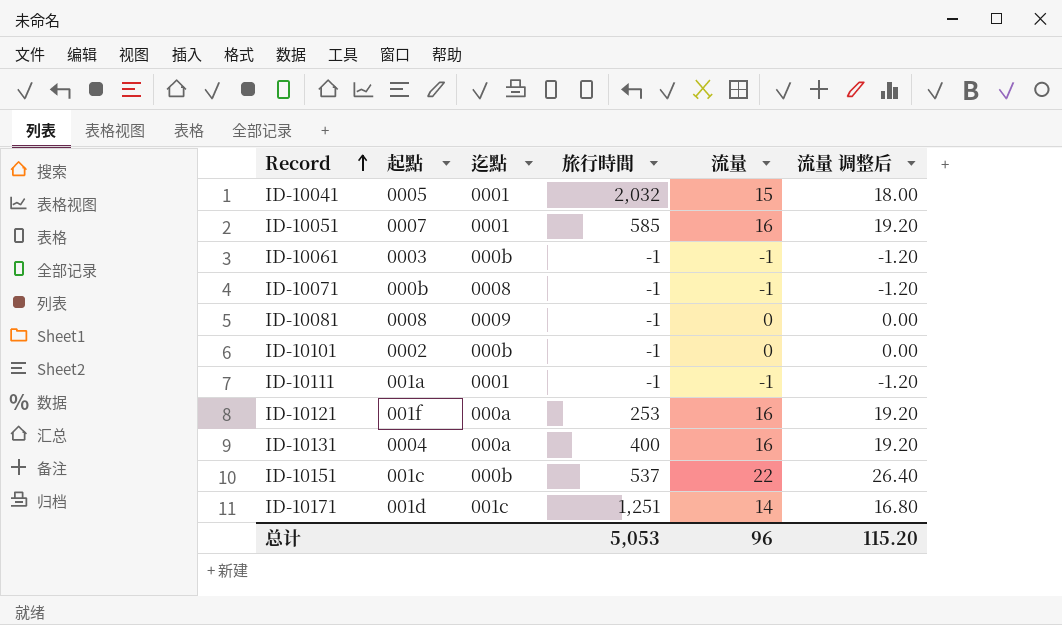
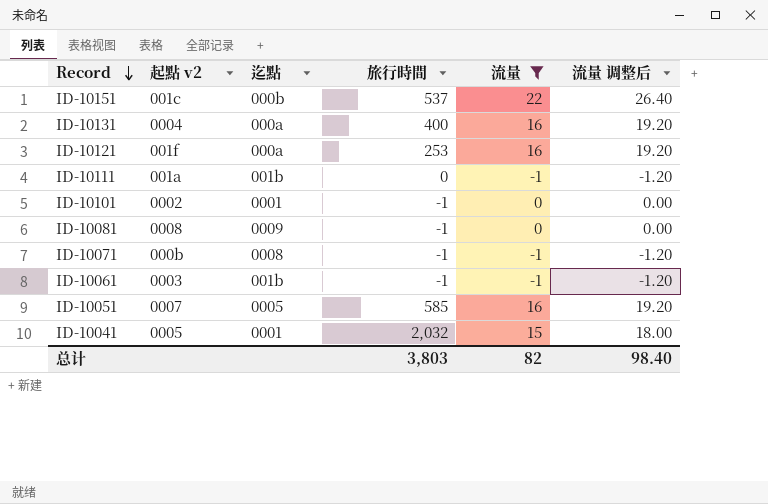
filter: none -> 流量 != 14
row order: Record ascending -> Record descending
column name: 起點 -> 起點 v2
ID-10111 | 迄點: 0001 -> 001b
ID-10111 | 旅行時間: -1 -> 0
ID-10101 | 迄點: 000b -> 0001
ID-10061 | 迄點: 000b -> 001b
ID-10051 | 迄點: 0001 -> 0005
总计 | 旅行時間: 5,053 -> 3,803
总计 | 流量: 96 -> 82
总计 | 流量 调整后: 115.20 -> 98.40

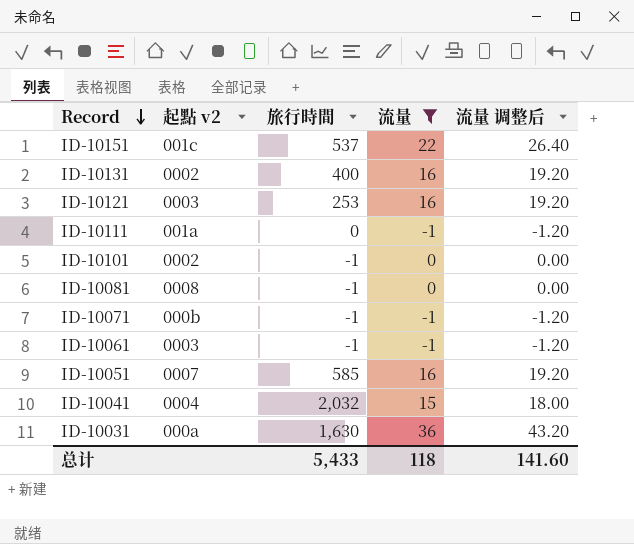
column 迄點 | position: 3 -> none
ID-10131 | 起點 v2: 0004 -> 0002
ID-10121 | 起點 v2: 001f -> 0003
ID-10041 | 起點 v2: 0005 -> 0004
row ID-10031: none -> 000a | 1,630 | 36 | 43.20
总计 | 旅行時間: 3,803 -> 5,433
总计 | 流量: 82 -> 118
总计 | 流量 调整后: 98.40 -> 141.60

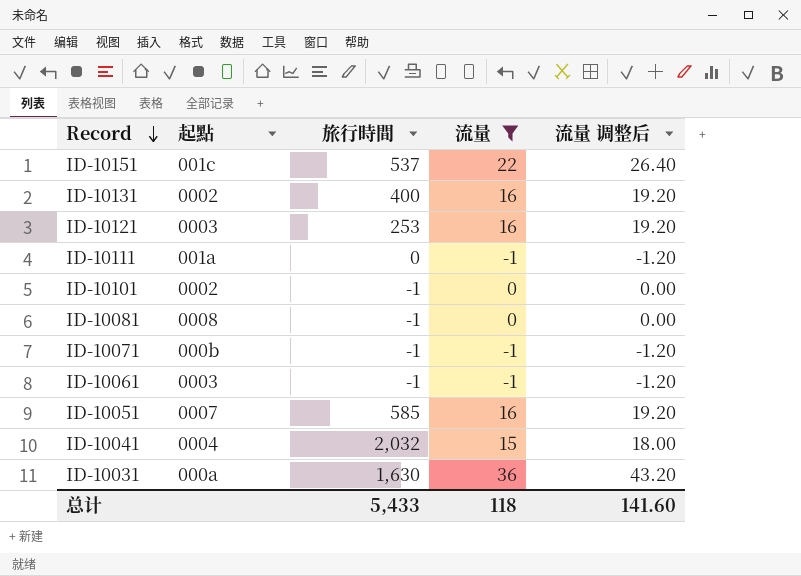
column name: 起點 v2 -> 起點

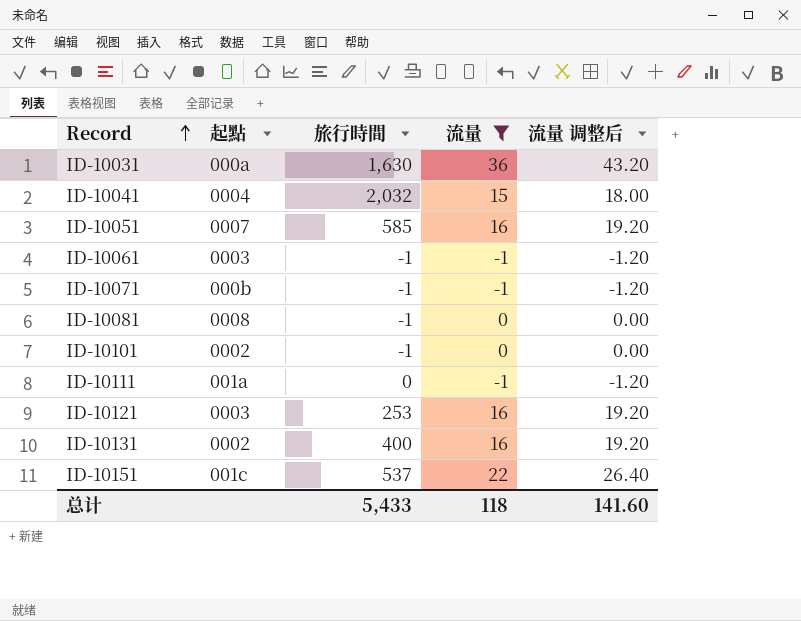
row order: Record descending -> Record ascending

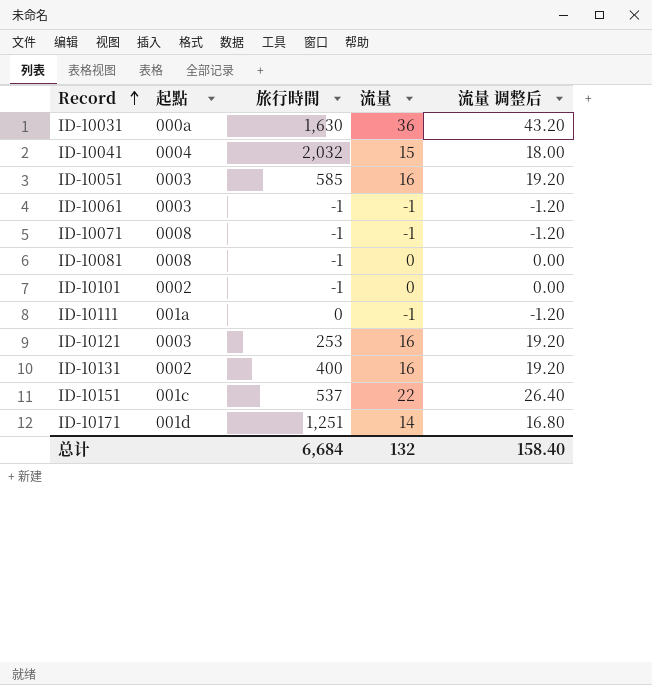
filter: 流量 != 14 -> none
ID-10051 | 起點: 0007 -> 0003
ID-10071 | 起點: 000b -> 0008
总计 | 旅行時間: 5,433 -> 6,684
总计 | 流量: 118 -> 132
总计 | 流量 调整后: 141.60 -> 158.40

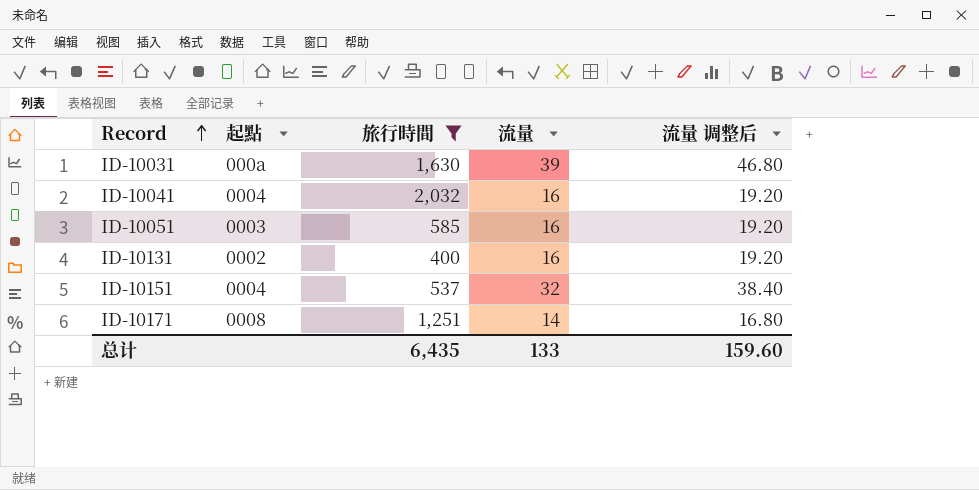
filter: none -> 旅行時間 >= 400
ID-10031 | 流量: 36 -> 39
ID-10031 | 流量 调整后: 43.20 -> 46.80
ID-10041 | 流量: 15 -> 16
ID-10041 | 流量 调整后: 18.00 -> 19.20
ID-10151 | 起點: 001c -> 0004
ID-10151 | 流量: 22 -> 32
ID-10151 | 流量 调整后: 26.40 -> 38.40
ID-10171 | 起點: 001d -> 0008
总计 | 旅行時間: 6,684 -> 6,435
总计 | 流量: 132 -> 133
总计 | 流量 调整后: 158.40 -> 159.60

